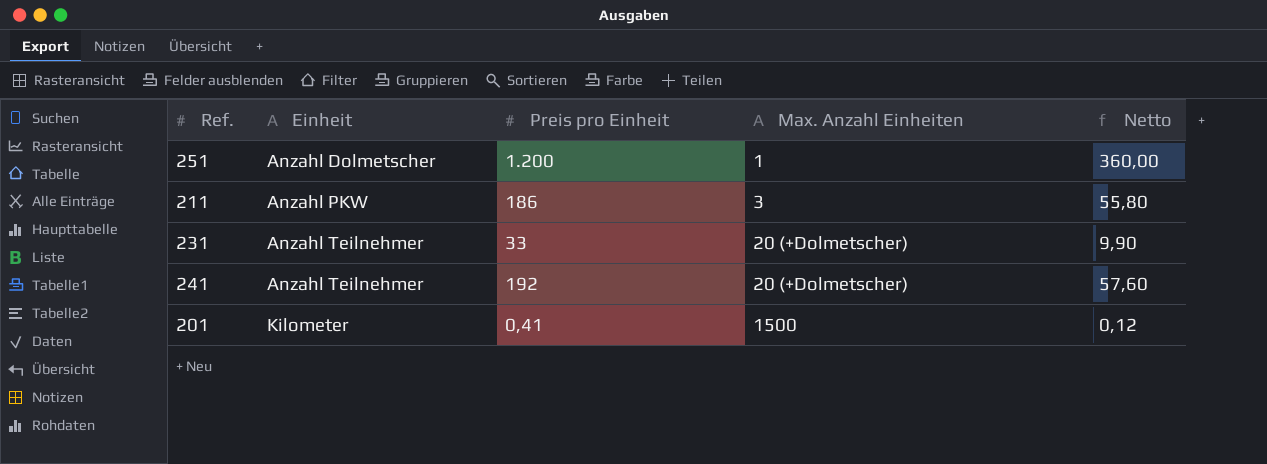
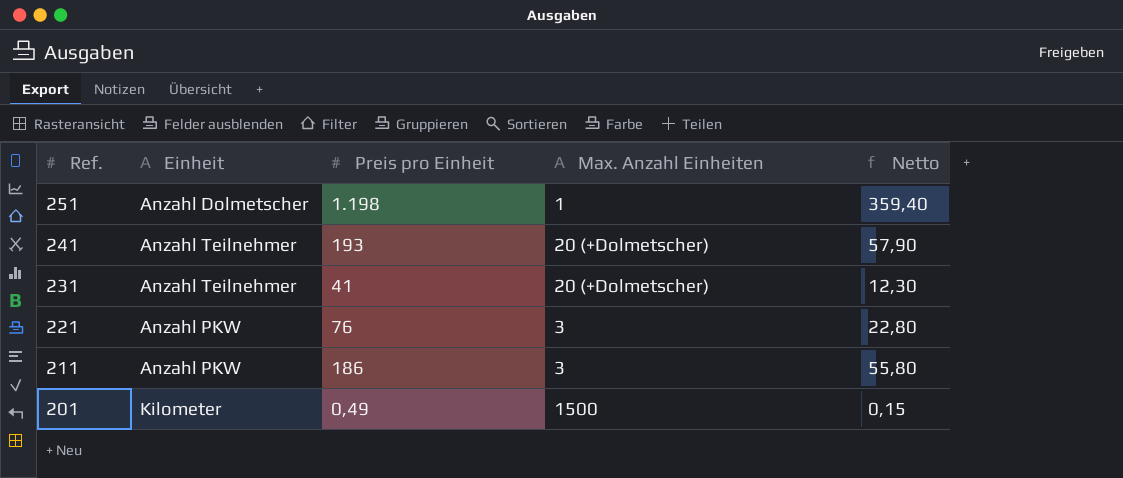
row order: Einheit ascending -> Ref. descending
251 | Preis pro Einheit: 1.200 -> 1.198
251 | Netto: 360,00 -> 359,40
241 | Preis pro Einheit: 192 -> 193
241 | Netto: 57,60 -> 57,90
231 | Preis pro Einheit: 33 -> 41
231 | Netto: 9,90 -> 12,30
row 221: none -> Anzahl PKW | 76 | 3 | 22,80
201 | Preis pro Einheit: 0,41 -> 0,49
201 | Netto: 0,12 -> 0,15

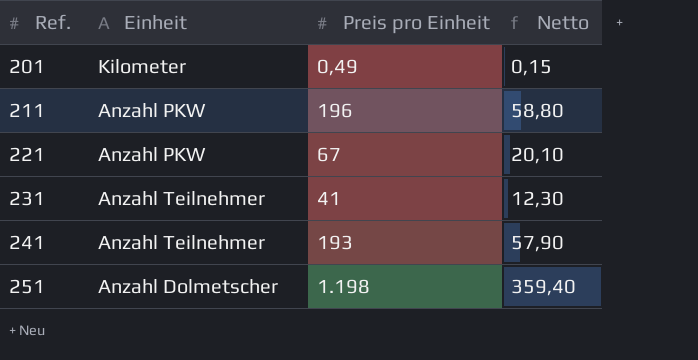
row order: Ref. descending -> Ref. ascending
column Max. Anzahl Einheiten | position: 4 -> none
211 | Preis pro Einheit: 186 -> 196
211 | Netto: 55,80 -> 58,80
221 | Preis pro Einheit: 76 -> 67
221 | Netto: 22,80 -> 20,10

